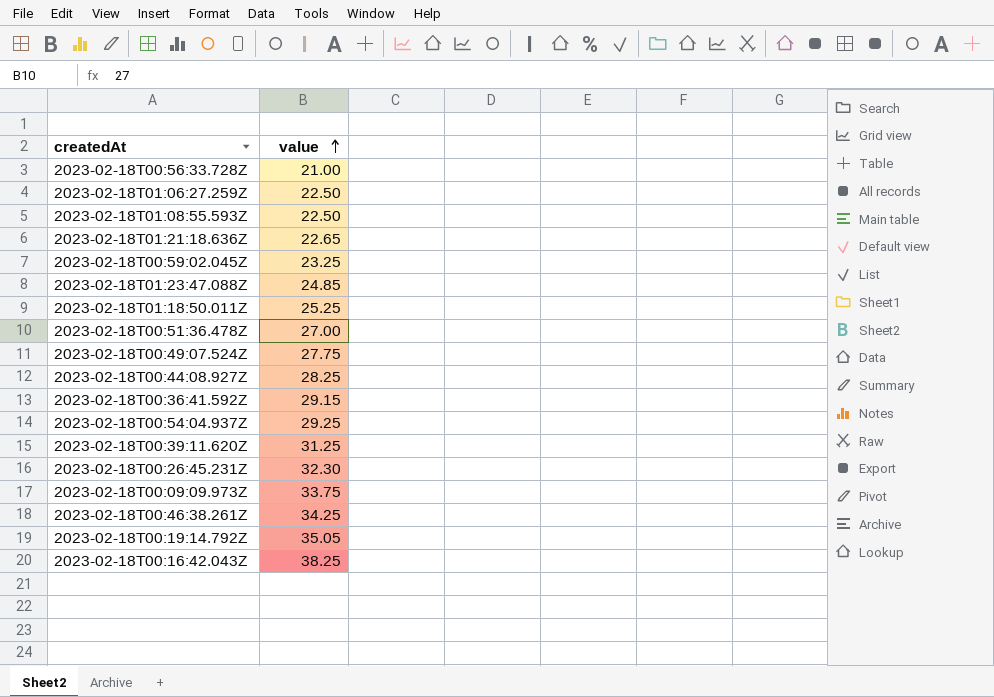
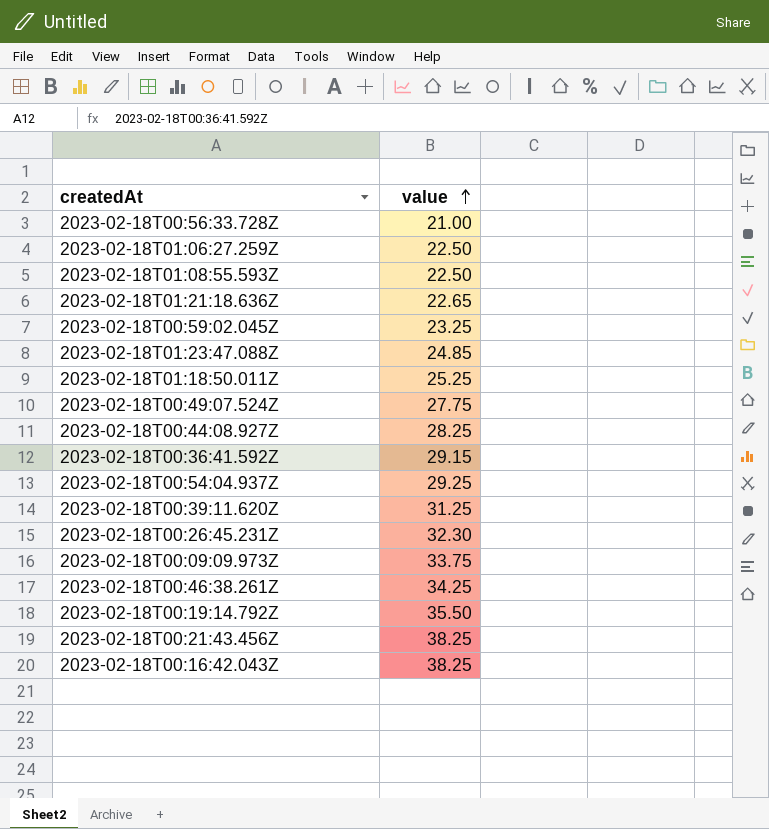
row 2023-02-18T00:51:36.478Z: 27.00 -> none
2023-02-18T00:19:14.792Z | value: 35.05 -> 35.50
row 2023-02-18T00:21:43.456Z: none -> 38.25

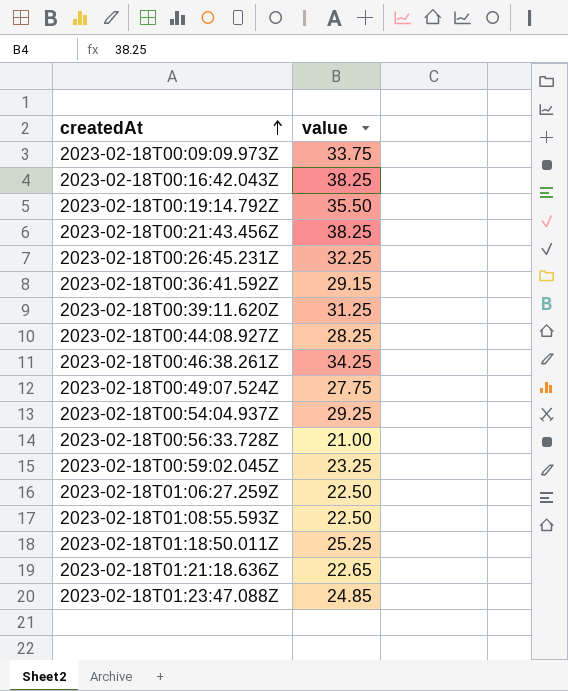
row order: value ascending -> createdAt ascending
2023-02-18T00:26:45.231Z | value: 32.30 -> 32.25

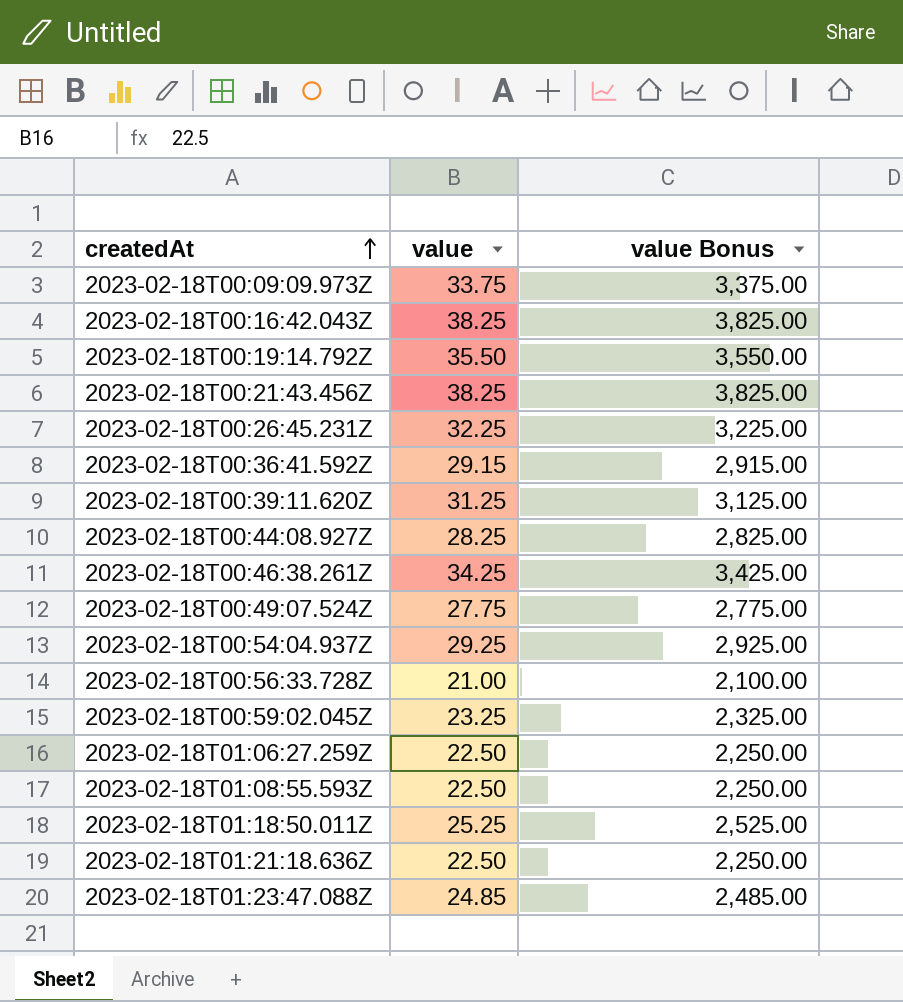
column value Bonus | formula: none -> [value] * 100
2023-02-18T01:21:18.636Z | value: 22.65 -> 22.50

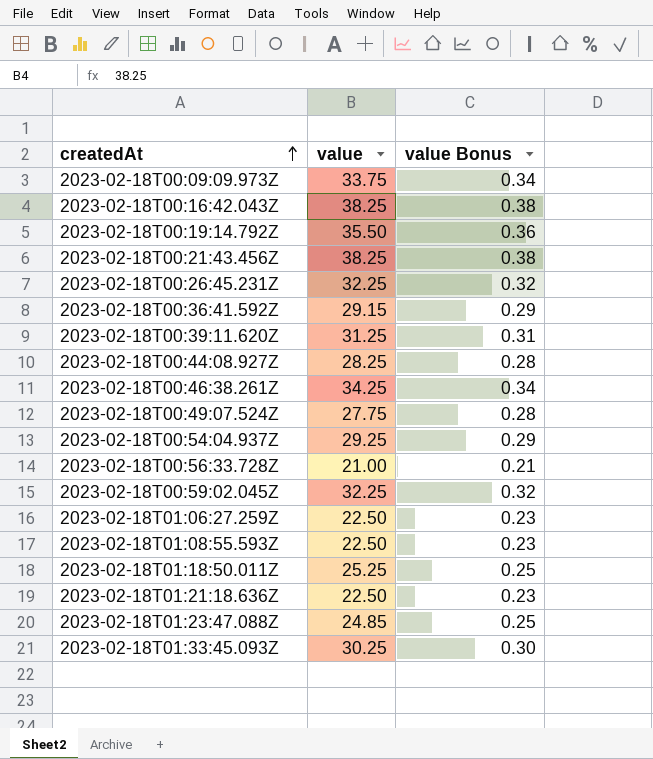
column value Bonus | formula: [value] * 100 -> [value] * 0.01
2023-02-18T00:59:02.045Z | value: 23.25 -> 32.25
row 2023-02-18T01:33:45.093Z: none -> 30.25 | 0.30

